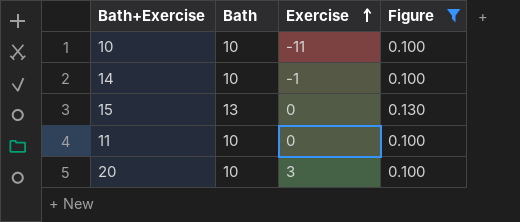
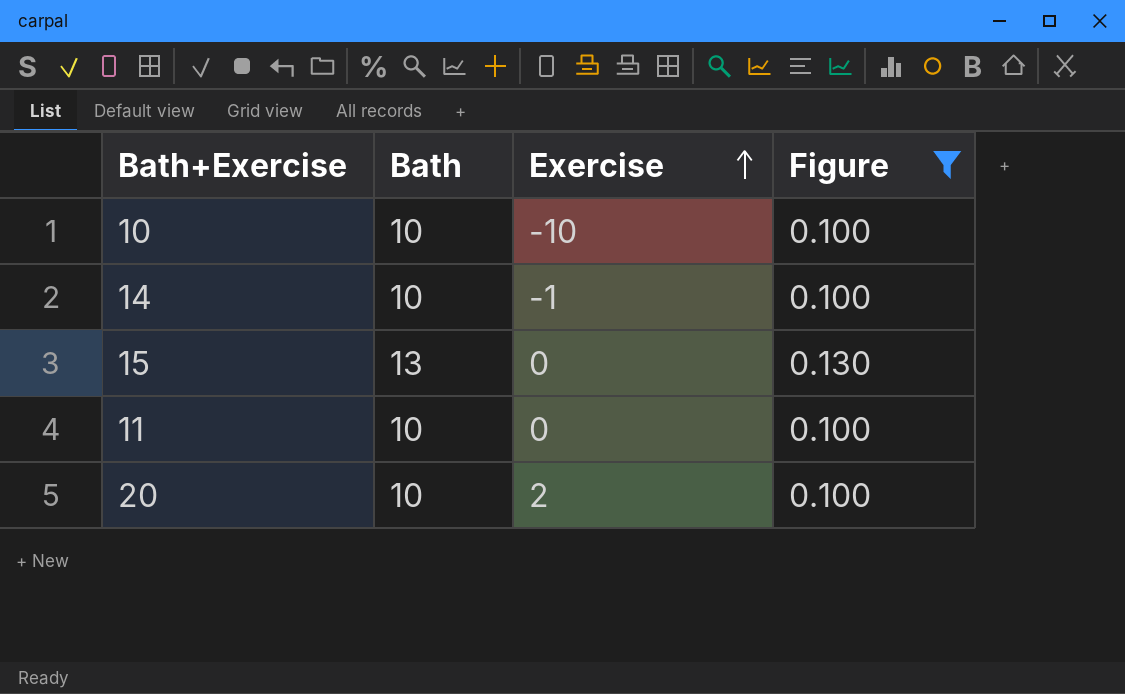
10 | Exercise: -11 -> -10
20 | Exercise: 3 -> 2

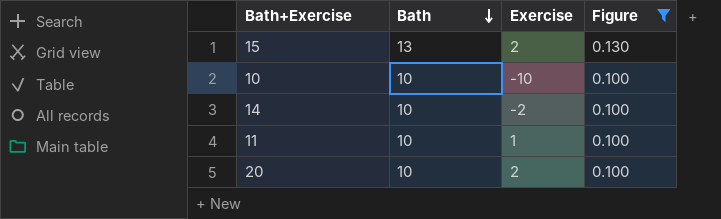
row order: Exercise ascending -> Bath descending
15 | Exercise: 0 -> 2
14 | Exercise: -1 -> -2
11 | Exercise: 0 -> 1

